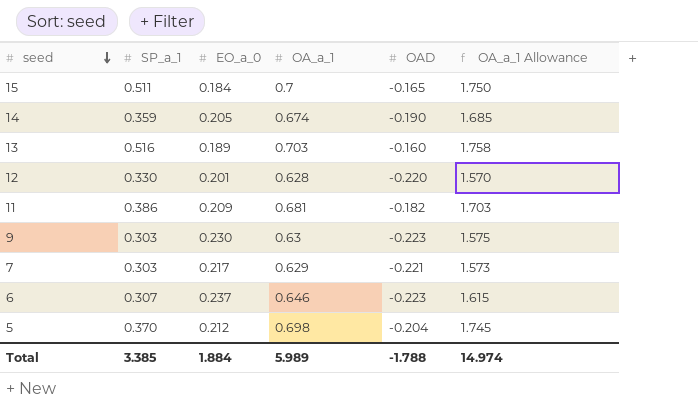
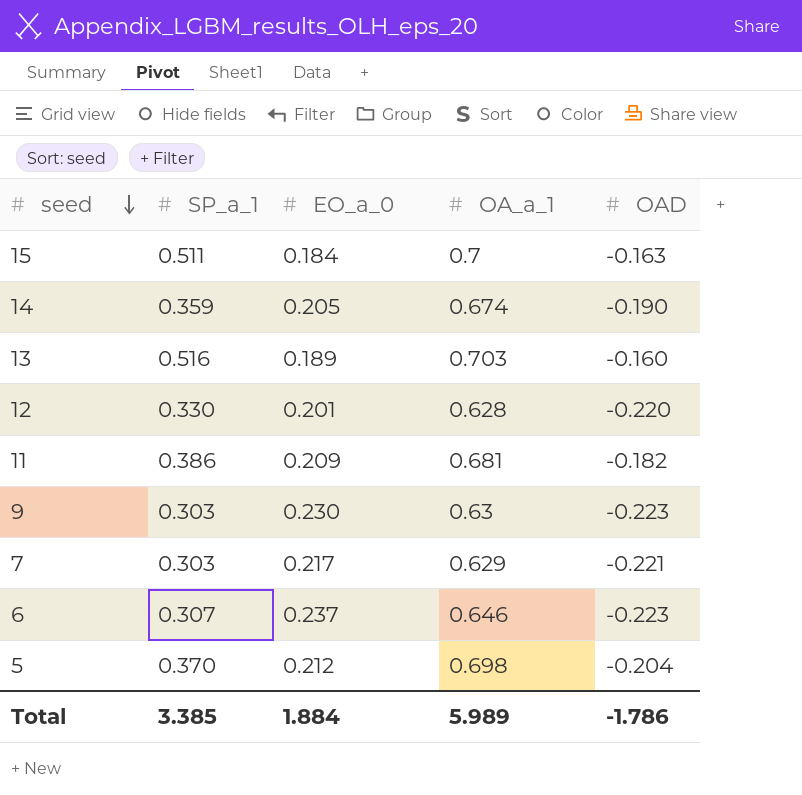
column OA_a_1 Allowance | formula: [OA_a_1] * 2.5 -> none
15 | OAD: -0.165 -> -0.163
Total | OAD: -1.788 -> -1.786

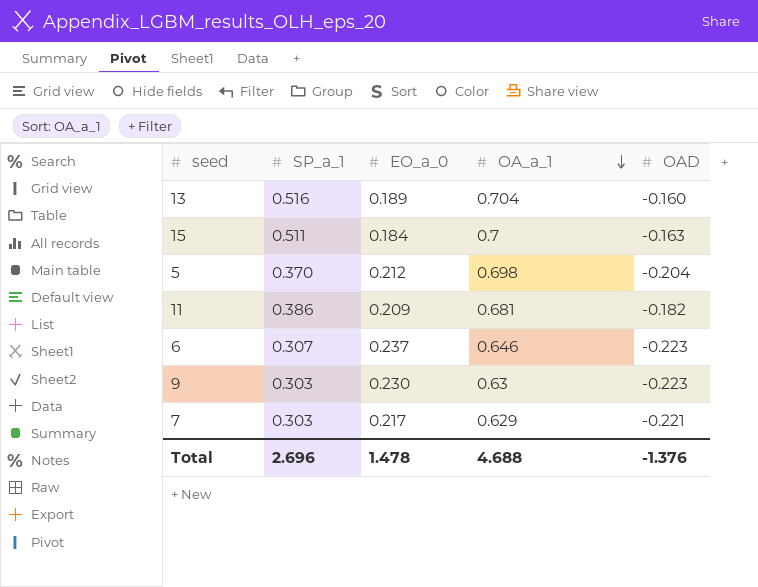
row order: seed descending -> OA_a_1 descending
row 14: 0.359 | 0.205 | 0.674 | -0.190 -> none
row 12: 0.330 | 0.201 | 0.628 | -0.220 -> none
13 | OA_a_1: 0.703 -> 0.704
Total | SP_a_1: 3.385 -> 2.696
Total | EO_a_0: 1.884 -> 1.478
Total | OA_a_1: 5.989 -> 4.688
Total | OAD: -1.786 -> -1.376

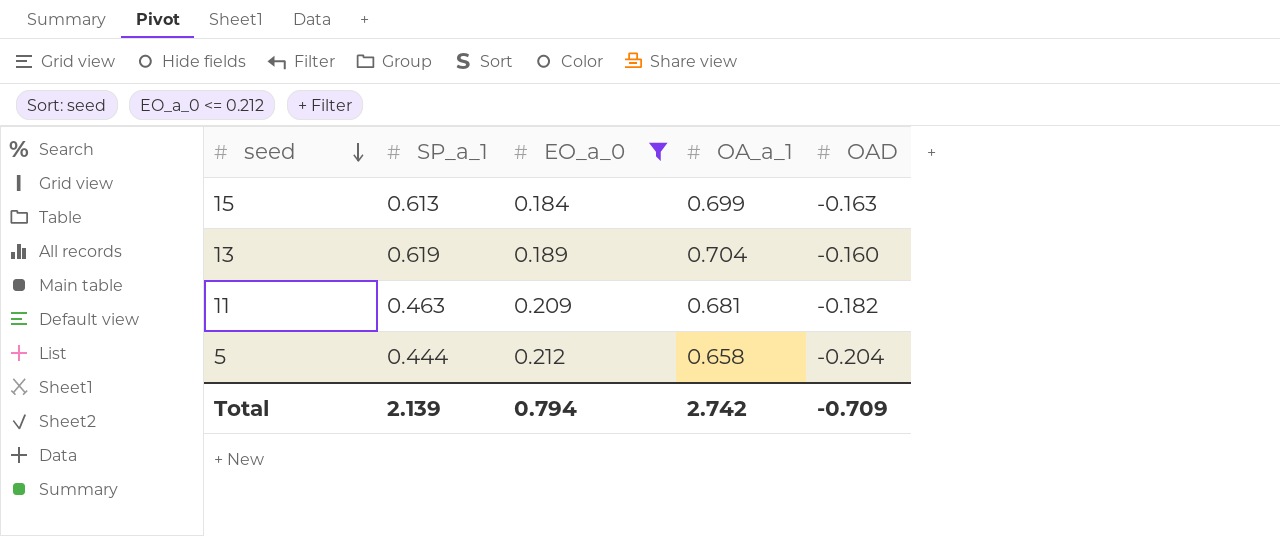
filter: none -> EO_a_0 <= 0.212
row order: OA_a_1 descending -> seed descending
15 | SP_a_1: 0.511 -> 0.613
15 | OA_a_1: 0.7 -> 0.699
13 | SP_a_1: 0.516 -> 0.619
11 | SP_a_1: 0.386 -> 0.463
5 | SP_a_1: 0.370 -> 0.444
5 | OA_a_1: 0.698 -> 0.658
Total | SP_a_1: 2.696 -> 2.139
Total | EO_a_0: 1.478 -> 0.794
Total | OA_a_1: 4.688 -> 2.742
Total | OAD: -1.376 -> -0.709

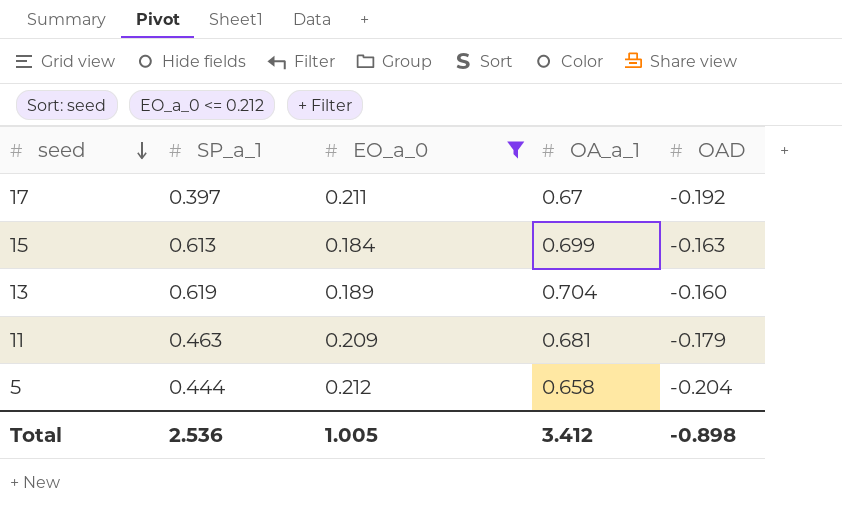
row 17: none -> 0.397 | 0.211 | 0.67 | -0.192
11 | OAD: -0.182 -> -0.179
Total | SP_a_1: 2.139 -> 2.536
Total | EO_a_0: 0.794 -> 1.005
Total | OA_a_1: 2.742 -> 3.412
Total | OAD: -0.709 -> -0.898

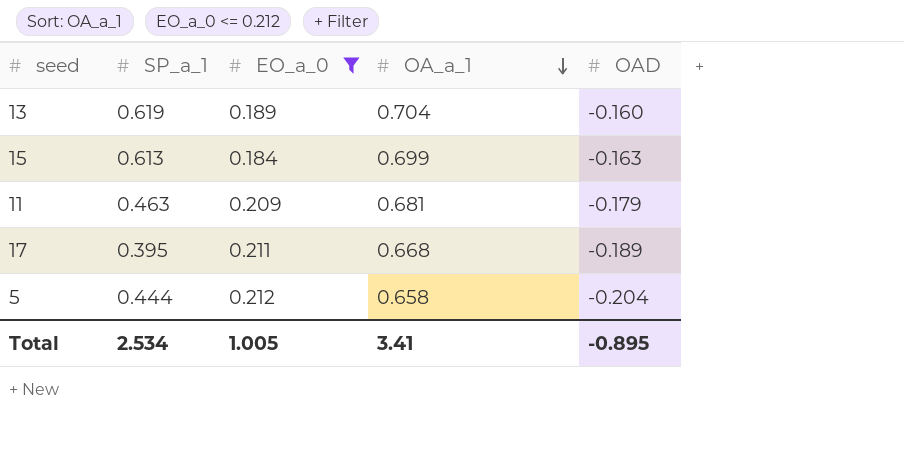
row order: seed descending -> OA_a_1 descending
17 | SP_a_1: 0.397 -> 0.395
17 | OA_a_1: 0.67 -> 0.668
17 | OAD: -0.192 -> -0.189
Total | SP_a_1: 2.536 -> 2.534
Total | OA_a_1: 3.412 -> 3.41
Total | OAD: -0.898 -> -0.895

